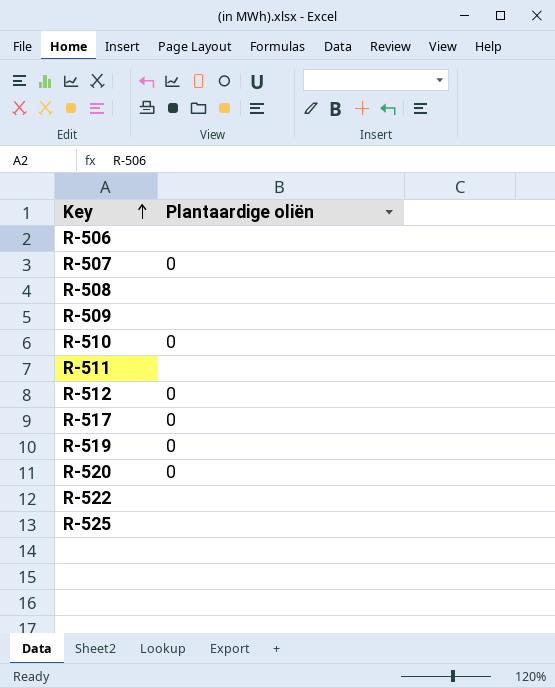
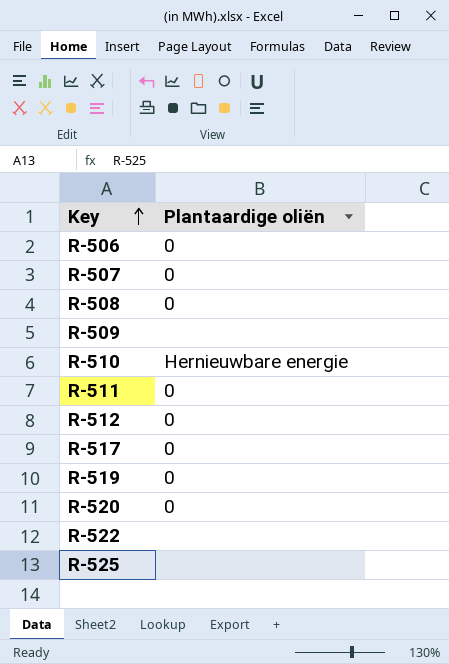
R-506 | Plantaardige oliën: none -> 0
R-508 | Plantaardige oliën: none -> 0
R-510 | Plantaardige oliën: 0 -> Hernieuwbare energie
R-511 | Plantaardige oliën: none -> 0

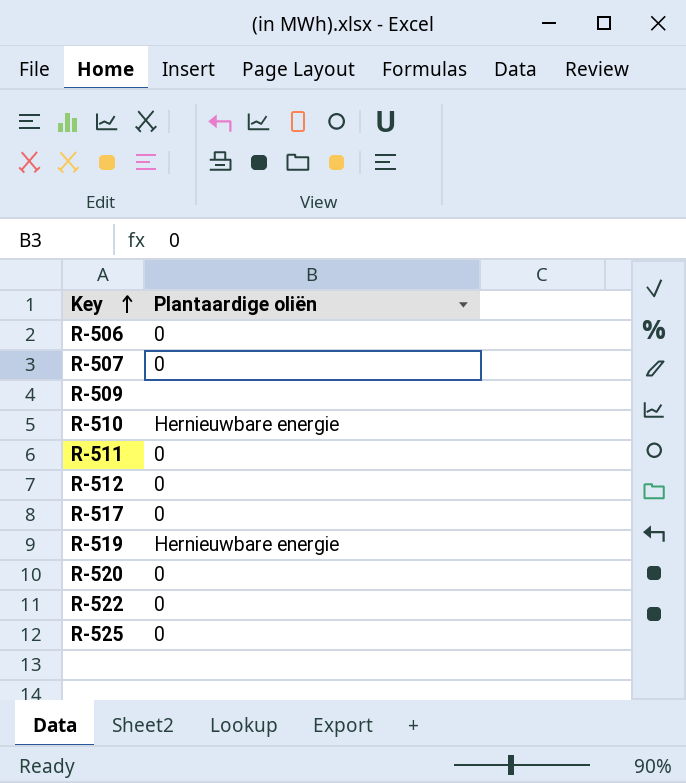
row R-508: 0 -> none
R-519 | Plantaardige oliën: 0 -> Hernieuwbare energie
R-522 | Plantaardige oliën: none -> 0
R-525 | Plantaardige oliën: none -> 0

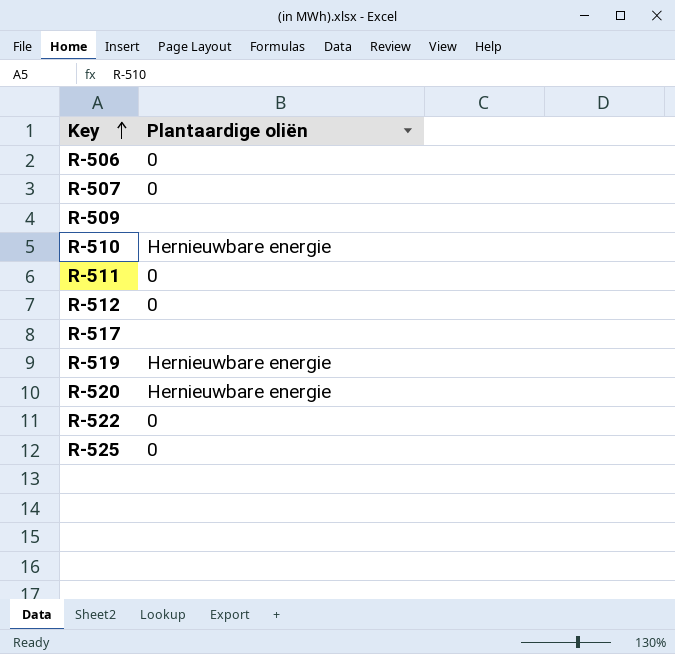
R-517 | Plantaardige oliën: 0 -> none
R-520 | Plantaardige oliën: 0 -> Hernieuwbare energie

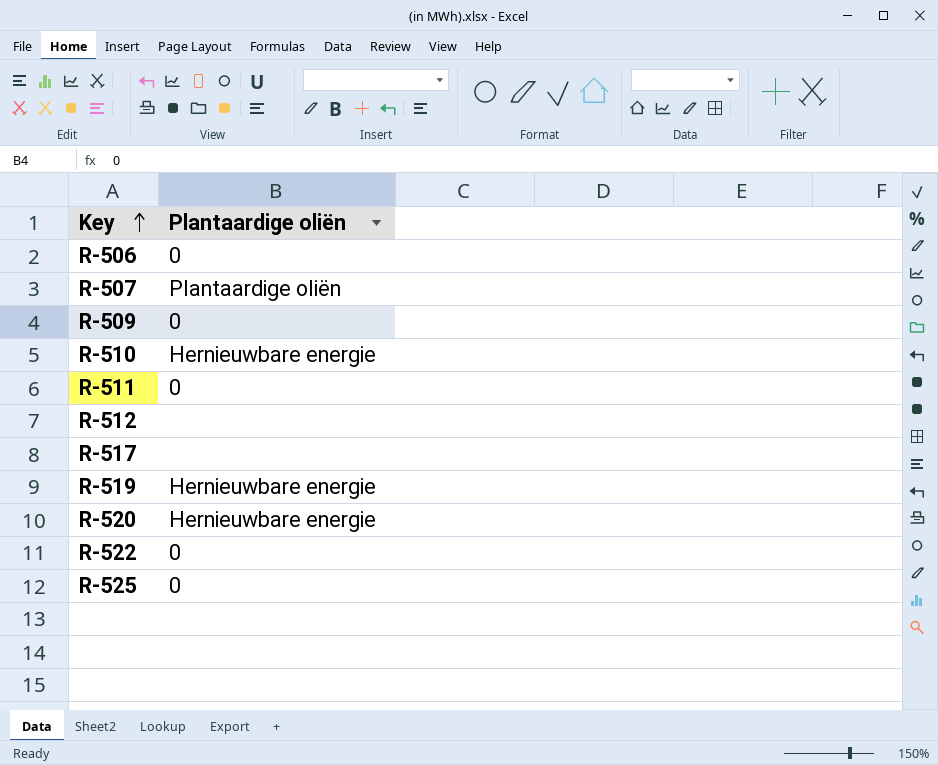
R-507 | Plantaardige oliën: 0 -> Plantaardige oliën
R-509 | Plantaardige oliën: none -> 0
R-512 | Plantaardige oliën: 0 -> none

